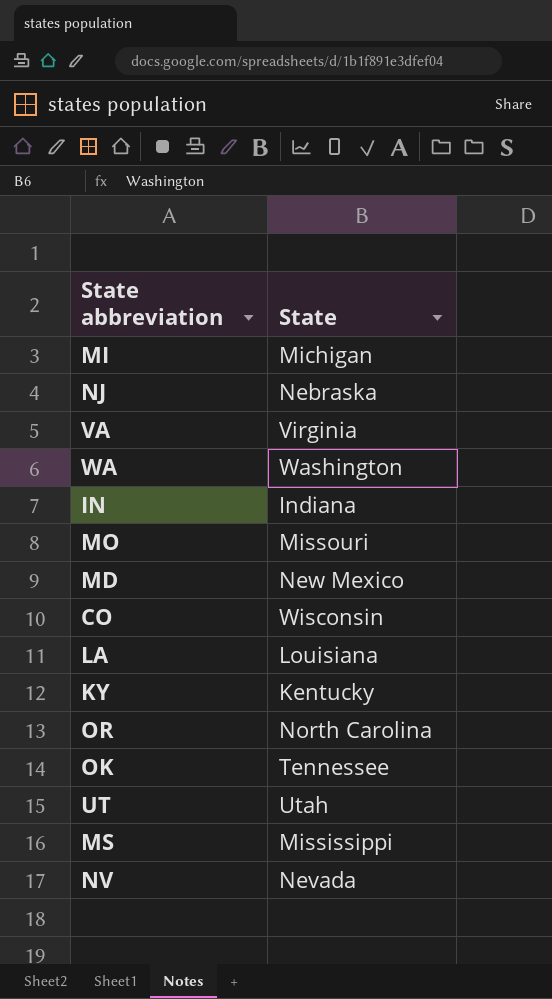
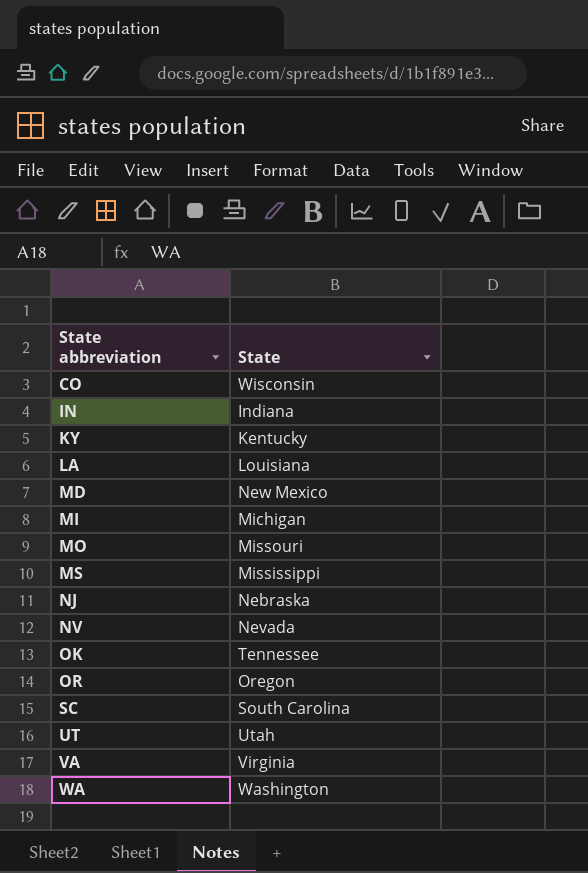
row order: none -> State abbreviation ascending
OR | State: North Carolina -> Oregon
row SC: none -> South Carolina

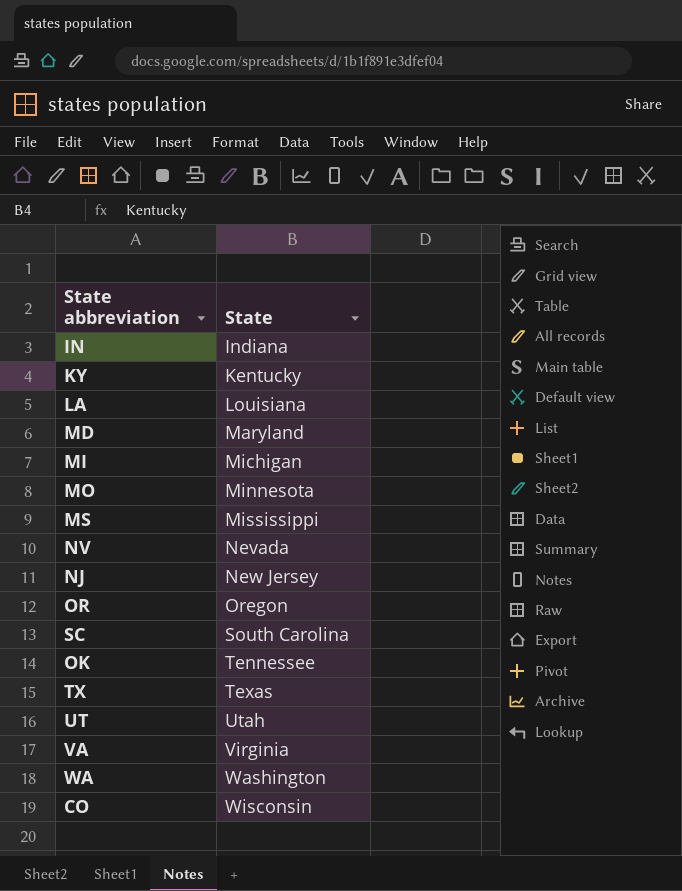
row order: State abbreviation ascending -> State ascending
MD | State: New Mexico -> Maryland
MO | State: Missouri -> Minnesota
NJ | State: Nebraska -> New Jersey
row TX: none -> Texas

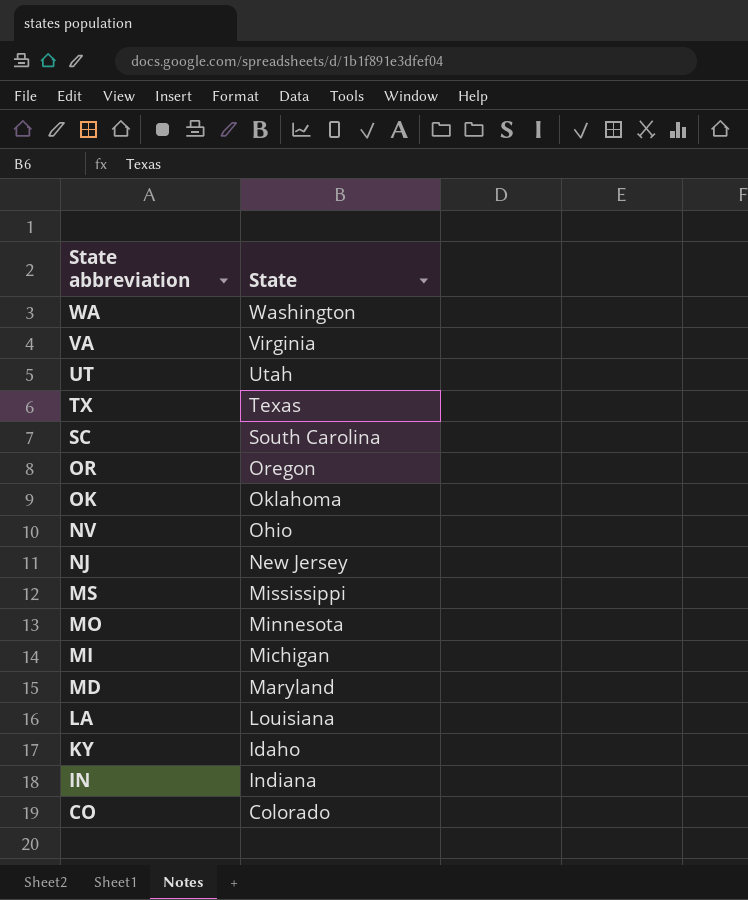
row order: State ascending -> State abbreviation descending
OK | State: Tennessee -> Oklahoma
NV | State: Nevada -> Ohio
KY | State: Kentucky -> Idaho
CO | State: Wisconsin -> Colorado

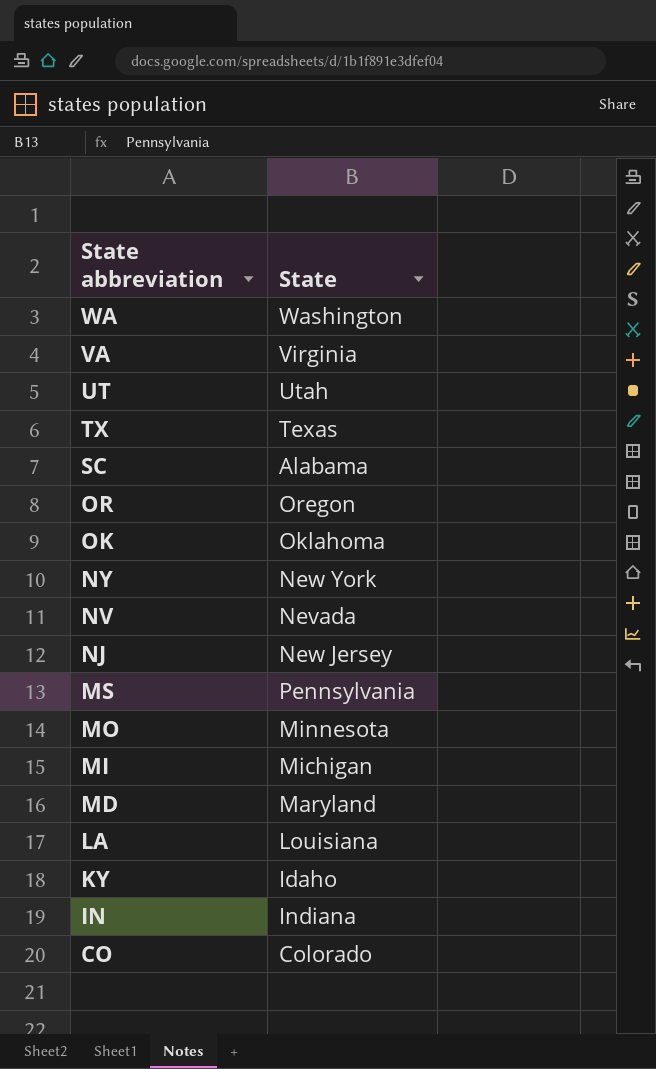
SC | State: South Carolina -> Alabama
row NY: none -> New York
NV | State: Ohio -> Nevada
MS | State: Mississippi -> Pennsylvania

